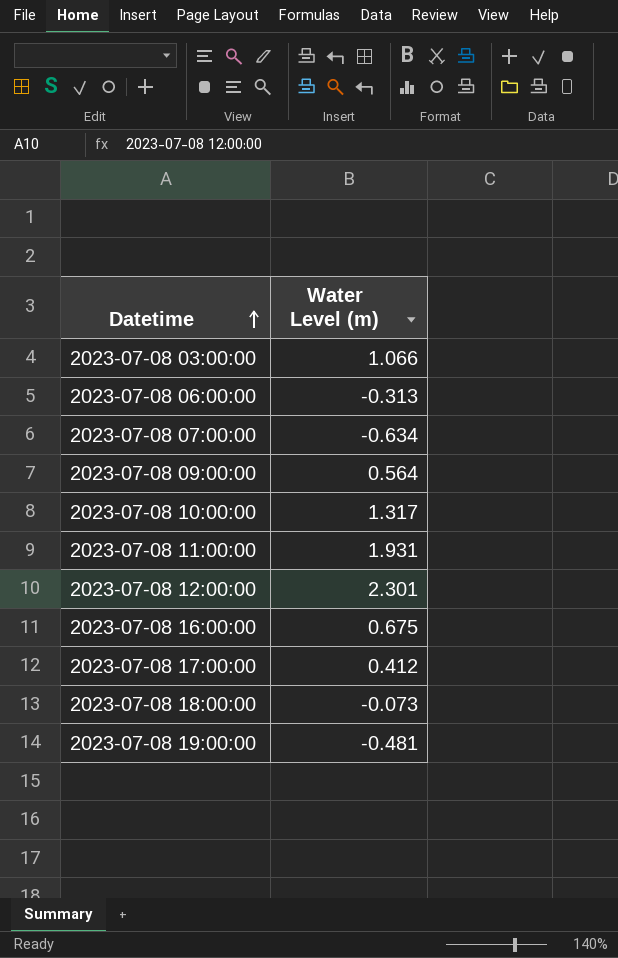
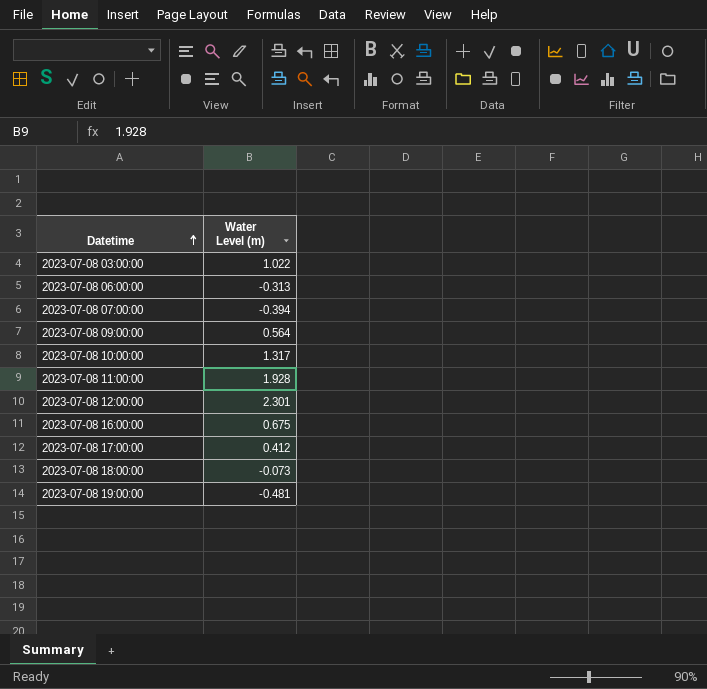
2023-07-08 03:00:00 | Water Level (m): 1.066 -> 1.022
2023-07-08 07:00:00 | Water Level (m): -0.634 -> -0.394
2023-07-08 11:00:00 | Water Level (m): 1.931 -> 1.928

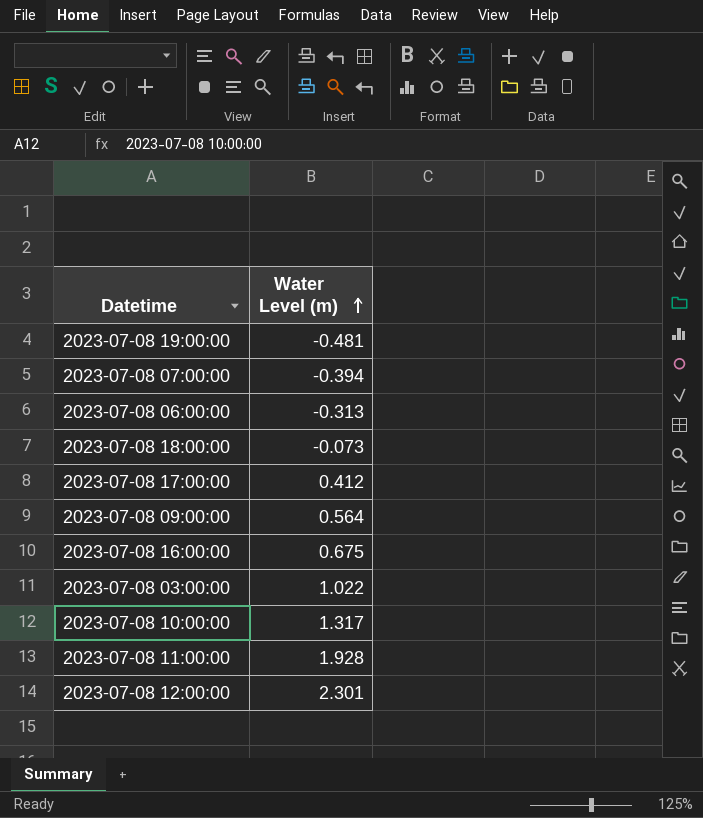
row order: Datetime ascending -> Water Level (m) ascending

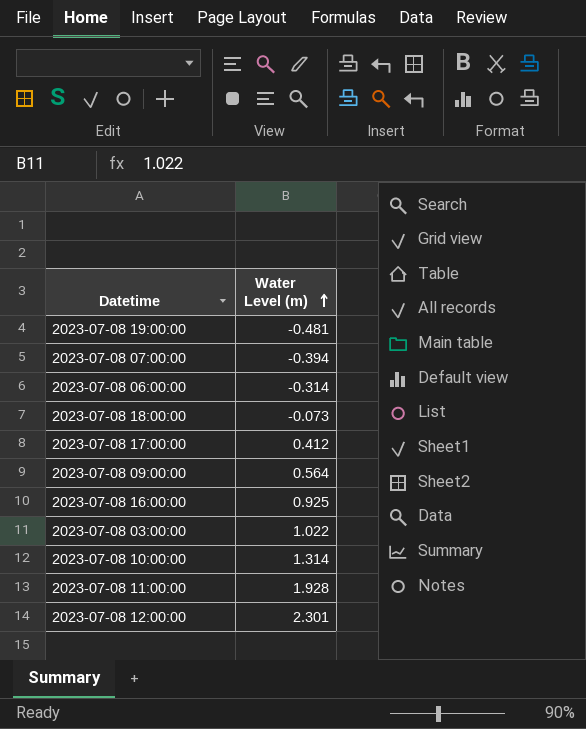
2023-07-08 06:00:00 | Water Level (m): -0.313 -> -0.314
2023-07-08 16:00:00 | Water Level (m): 0.675 -> 0.925
2023-07-08 10:00:00 | Water Level (m): 1.317 -> 1.314

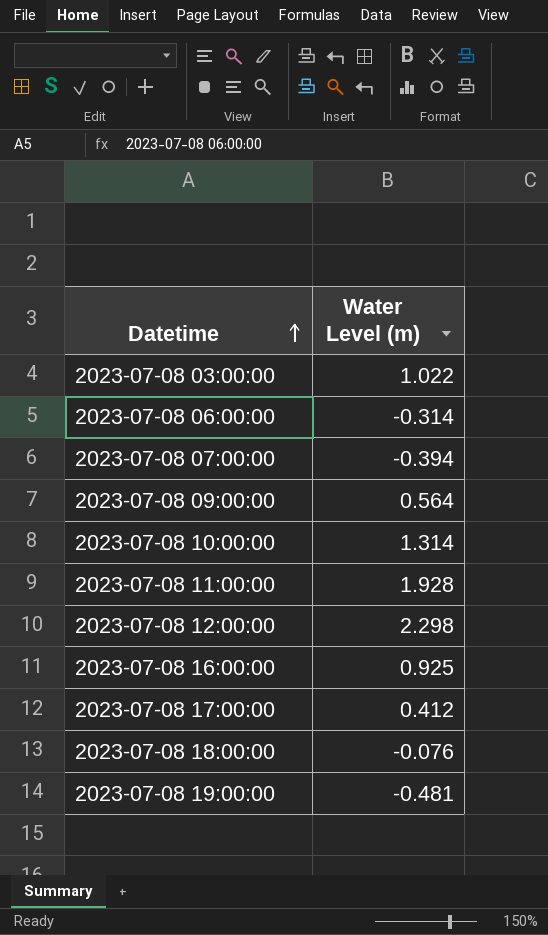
row order: Water Level (m) ascending -> Datetime ascending
2023-07-08 12:00:00 | Water Level (m): 2.301 -> 2.298
2023-07-08 18:00:00 | Water Level (m): -0.073 -> -0.076

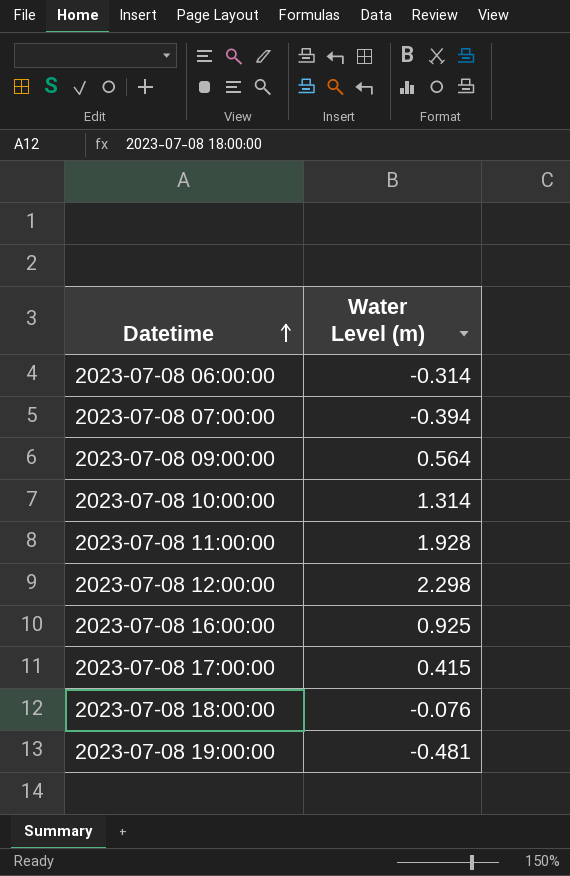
row 2023-07-08 03:00:00: 1.022 -> none
2023-07-08 17:00:00 | Water Level (m): 0.412 -> 0.415

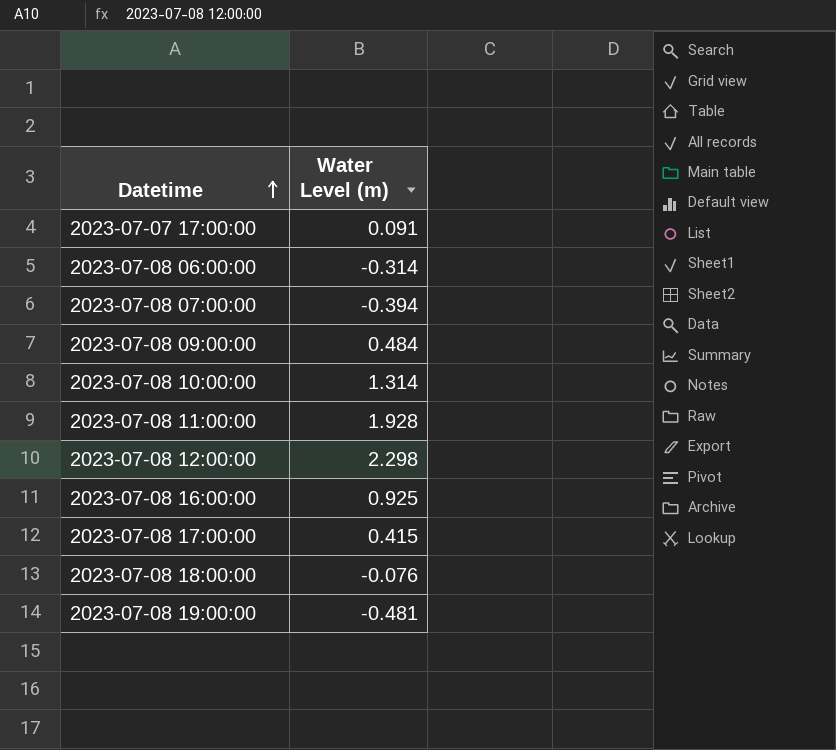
row 2023-07-07 17:00:00: none -> 0.091
2023-07-08 09:00:00 | Water Level (m): 0.564 -> 0.484

